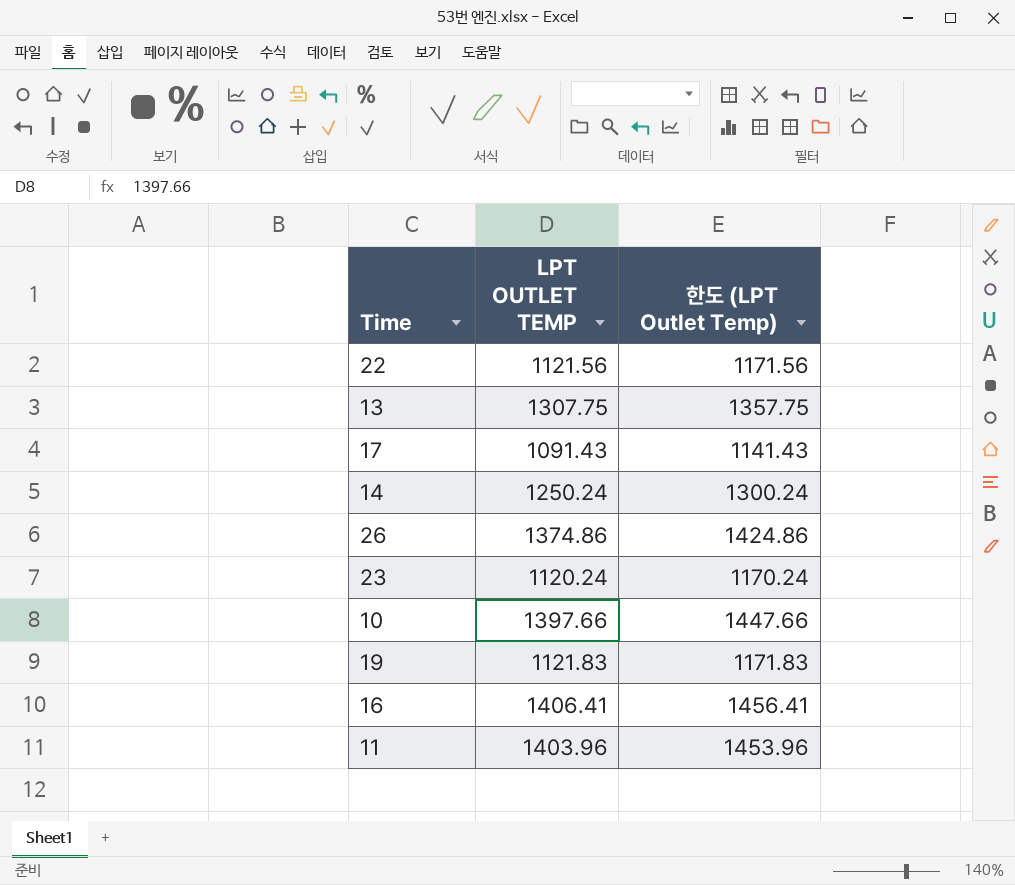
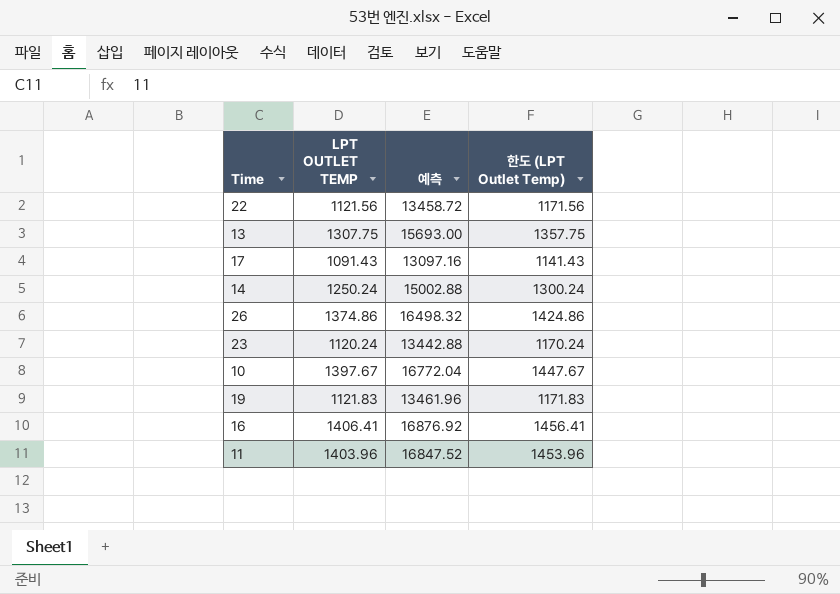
column 예측 | formula: none -> [LPT OUTLET TEMP] * 12
10 | LPT OUTLET TEMP: 1397.66 -> 1397.67
10 | 한도 (LPT Outlet Temp): 1447.66 -> 1447.67

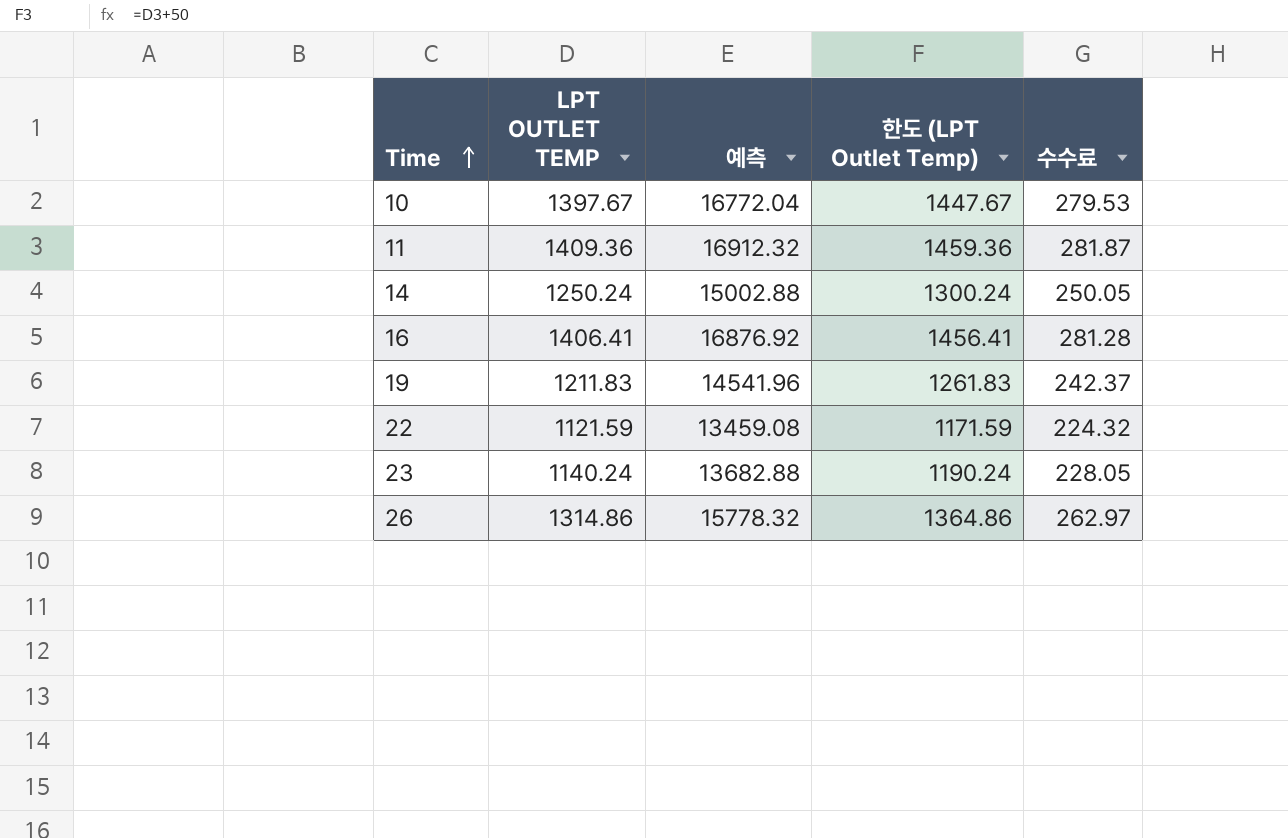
row order: none -> Time ascending
column 수수료 | formula: none -> [LPT OUTLET TEMP] * 0.2
row 13: 1307.75 | 15693.00 | 1357.75 -> none
row 17: 1091.43 | 13097.16 | 1141.43 -> none
11 | LPT OUTLET TEMP: 1403.96 -> 1409.36
11 | 예측: 16847.52 -> 16912.32
11 | 한도 (LPT Outlet Temp): 1453.96 -> 1459.36
19 | LPT OUTLET TEMP: 1121.83 -> 1211.83
19 | 예측: 13461.96 -> 14541.96
19 | 한도 (LPT Outlet Temp): 1171.83 -> 1261.83
22 | LPT OUTLET TEMP: 1121.56 -> 1121.59
22 | 예측: 13458.72 -> 13459.08
22 | 한도 (LPT Outlet Temp): 1171.56 -> 1171.59
23 | LPT OUTLET TEMP: 1120.24 -> 1140.24
23 | 예측: 13442.88 -> 13682.88
23 | 한도 (LPT Outlet Temp): 1170.24 -> 1190.24
26 | LPT OUTLET TEMP: 1374.86 -> 1314.86
26 | 예측: 16498.32 -> 15778.32
26 | 한도 (LPT Outlet Temp): 1424.86 -> 1364.86

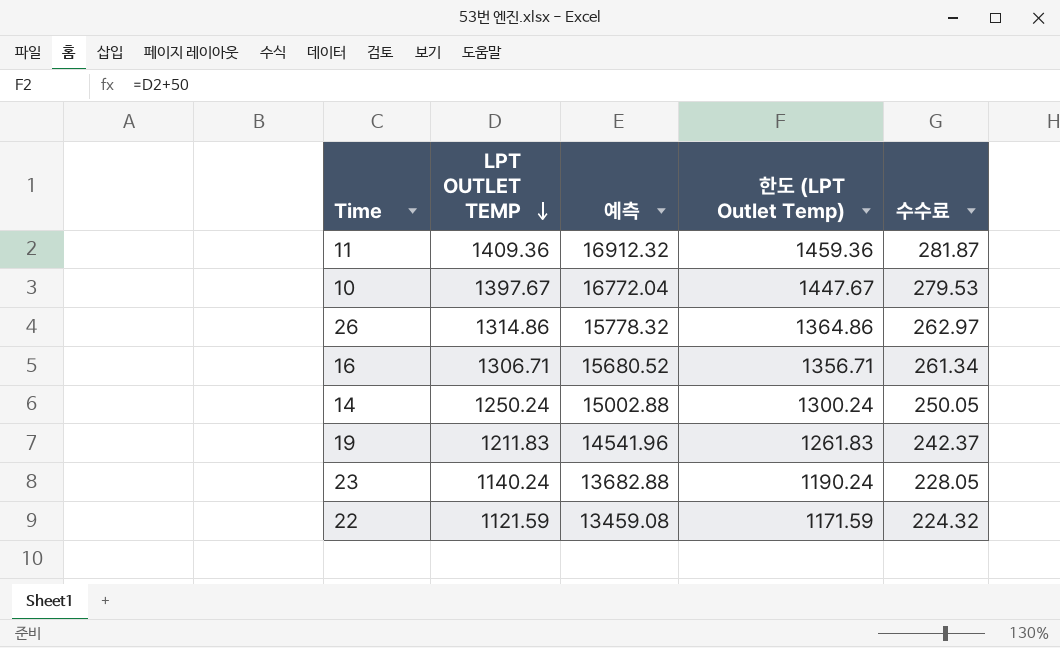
row order: Time ascending -> LPT OUTLET TEMP descending
16 | LPT OUTLET TEMP: 1406.41 -> 1306.71
16 | 예측: 16876.92 -> 15680.52
16 | 한도 (LPT Outlet Temp): 1456.41 -> 1356.71
16 | 수수료: 281.28 -> 261.34

